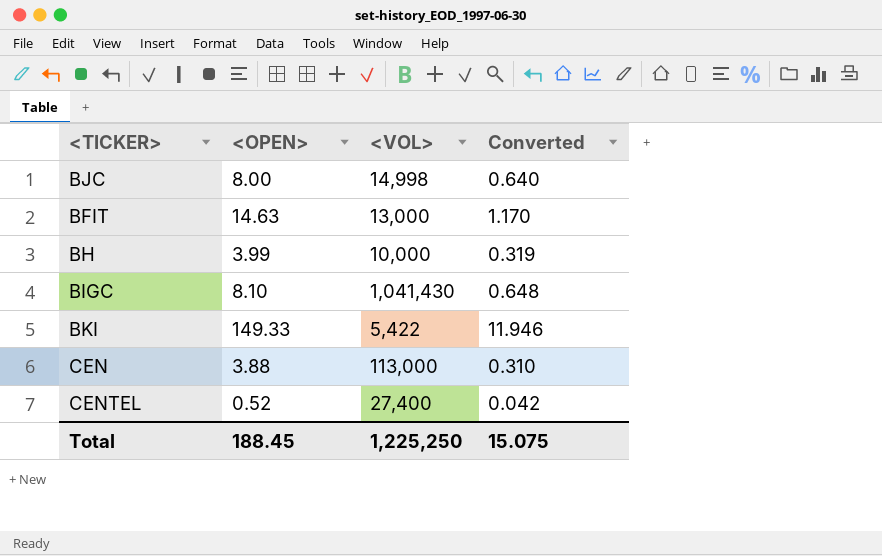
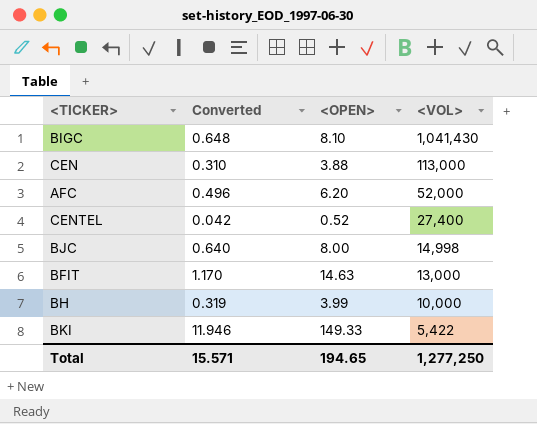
row order: none -> <VOL> descending
column Converted | position: 4 -> 2
row AFC: none -> 0.496 | 6.20 | 52,000
Total | Converted: 15.075 -> 15.571
Total | <OPEN>: 188.45 -> 194.65
Total | <VOL>: 1,225,250 -> 1,277,250

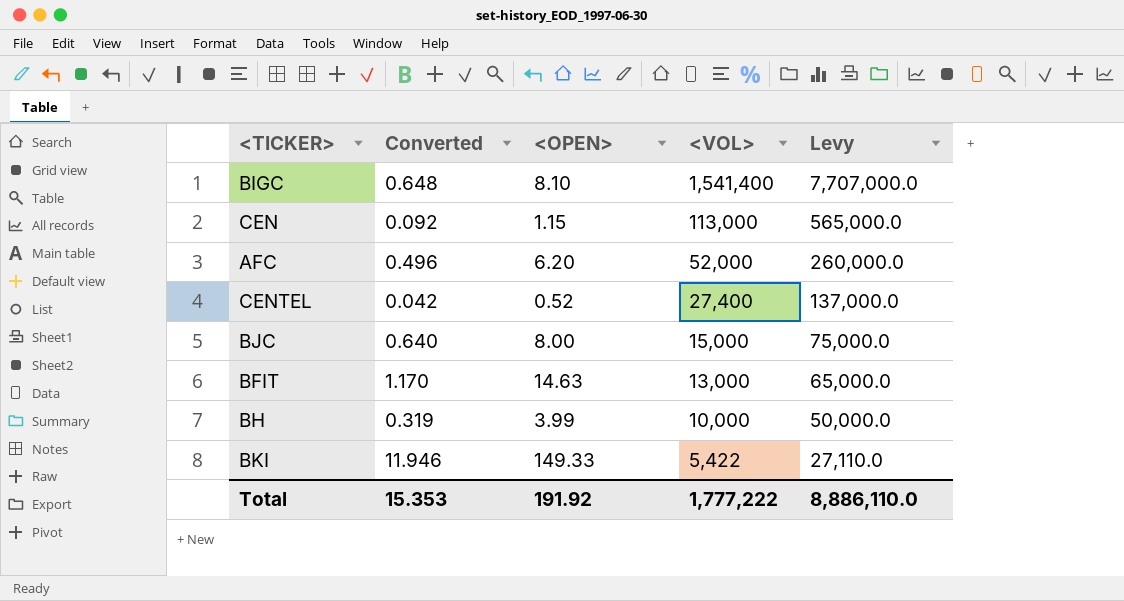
column Levy | formula: none -> [<VOL>] * 5
BIGC | <VOL>: 1,041,430 -> 1,541,400
CEN | Converted: 0.310 -> 0.092
CEN | <OPEN>: 3.88 -> 1.15
BJC | <VOL>: 14,998 -> 15,000
Total | Converted: 15.571 -> 15.353
Total | <OPEN>: 194.65 -> 191.92
Total | <VOL>: 1,277,250 -> 1,777,222

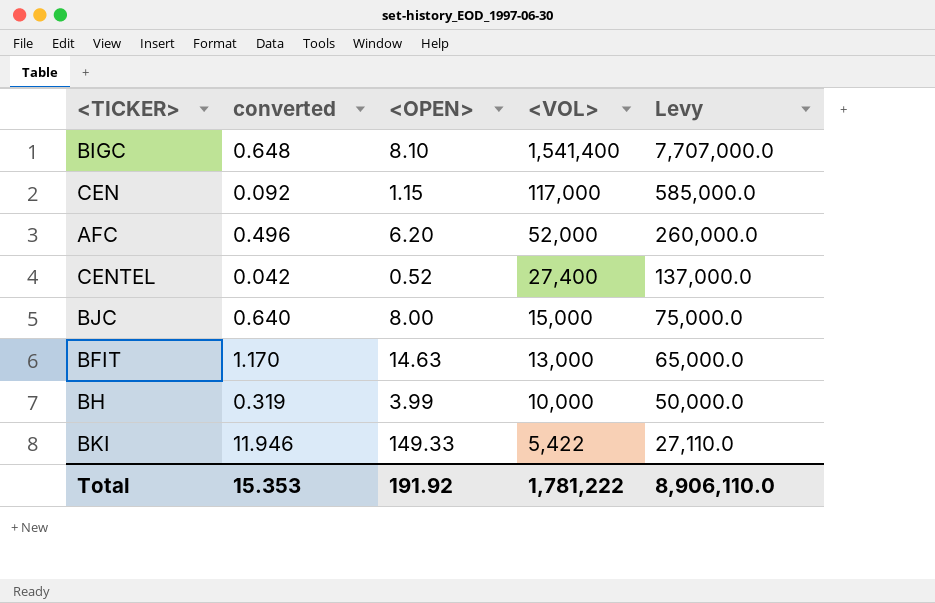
column name: Converted -> converted
CEN | <VOL>: 113,000 -> 117,000
CEN | Levy: 565,000.0 -> 585,000.0
Total | <VOL>: 1,777,222 -> 1,781,222
Total | Levy: 8,886,110.0 -> 8,906,110.0

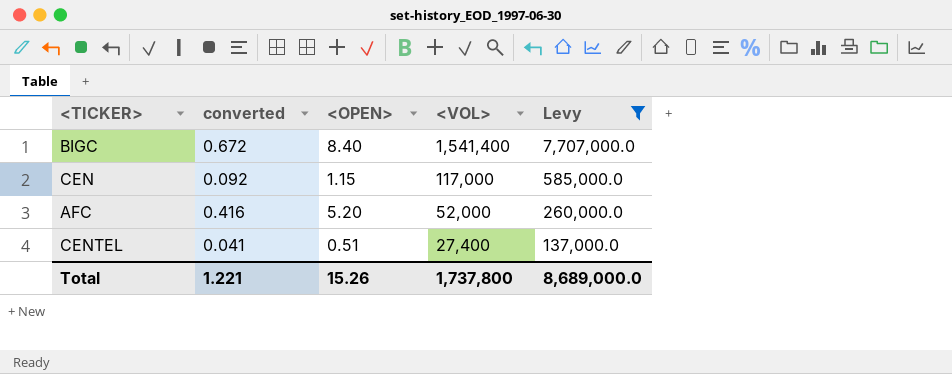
filter: none -> Levy >= 137,000.0
BIGC | converted: 0.648 -> 0.672
BIGC | <OPEN>: 8.10 -> 8.40
AFC | converted: 0.496 -> 0.416
AFC | <OPEN>: 6.20 -> 5.20
CENTEL | converted: 0.042 -> 0.041
CENTEL | <OPEN>: 0.52 -> 0.51
Total | converted: 15.353 -> 1.221
Total | <OPEN>: 191.92 -> 15.26
Total | <VOL>: 1,781,222 -> 1,737,800
Total | Levy: 8,906,110.0 -> 8,689,000.0

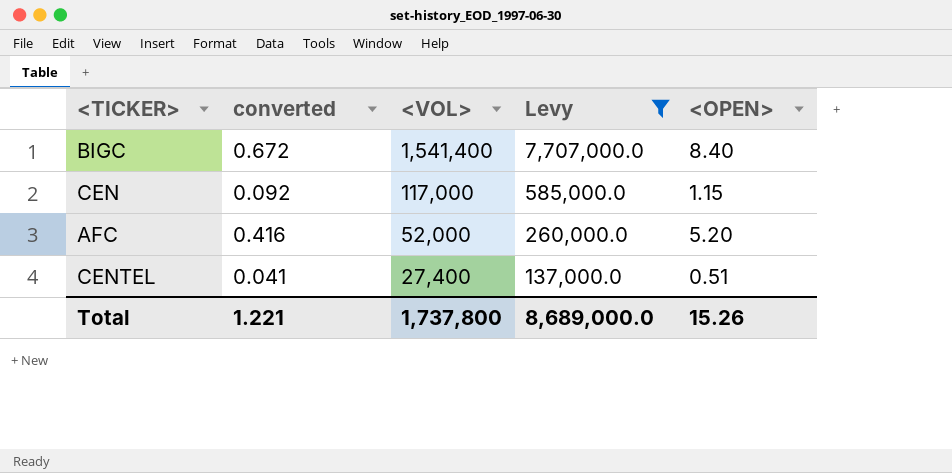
column <OPEN> | position: 3 -> 5

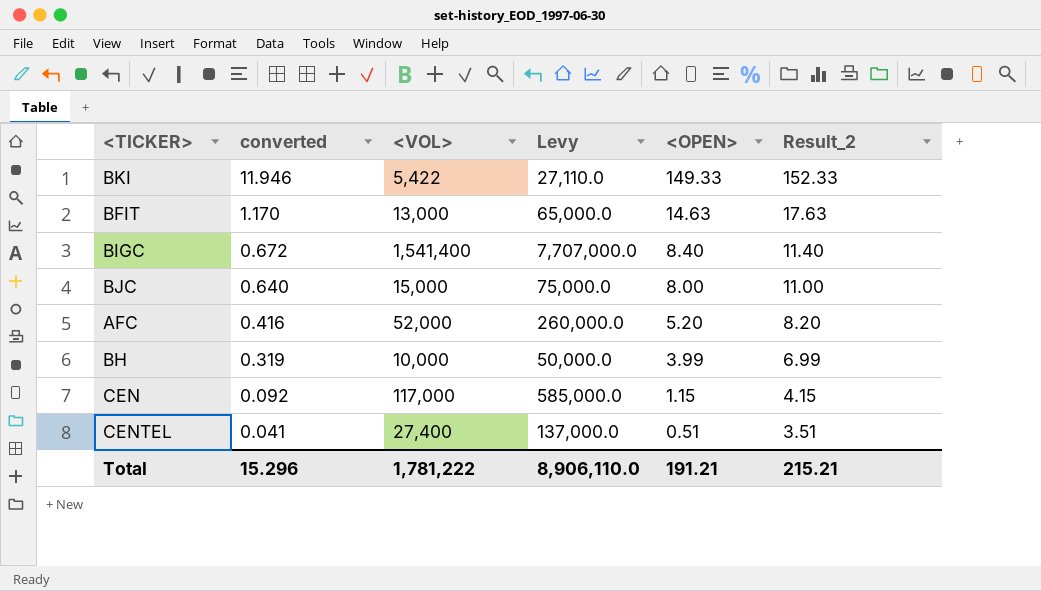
filter: Levy >= 137,000.0 -> none
row order: <VOL> descending -> converted descending
column Result_2 | formula: none -> [<OPEN>] + 3
Total | converted: 1.221 -> 15.296
Total | <VOL>: 1,737,800 -> 1,781,222
Total | Levy: 8,689,000.0 -> 8,906,110.0
Total | <OPEN>: 15.26 -> 191.21

